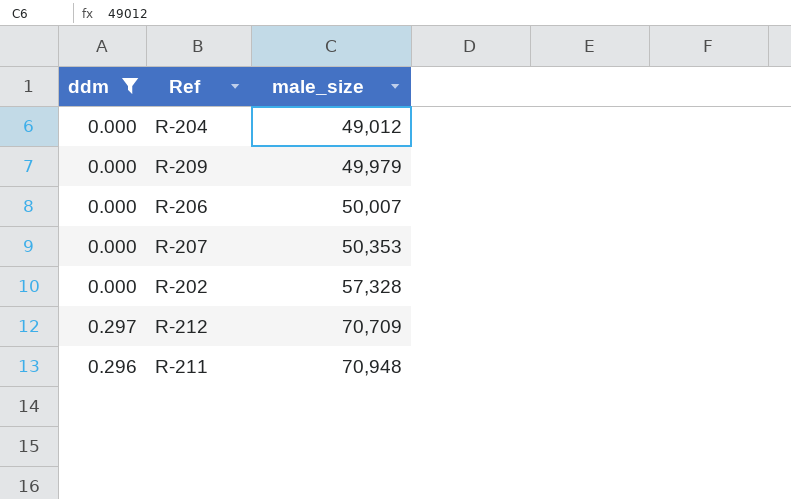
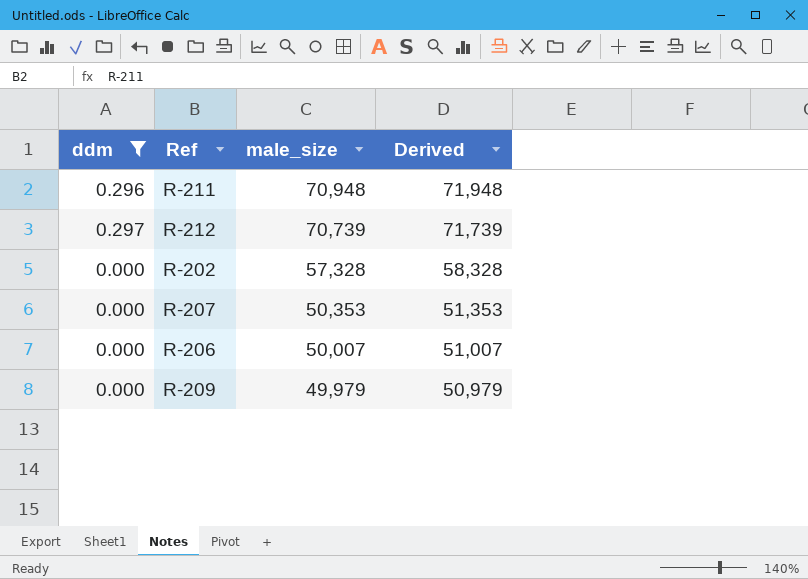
row order: male_size ascending -> male_size descending
column Derived | formula: none -> [male_size] + 1000
row R-204: 0.000 | 49,012 -> none
R-212 | male_size: 70,709 -> 70,739

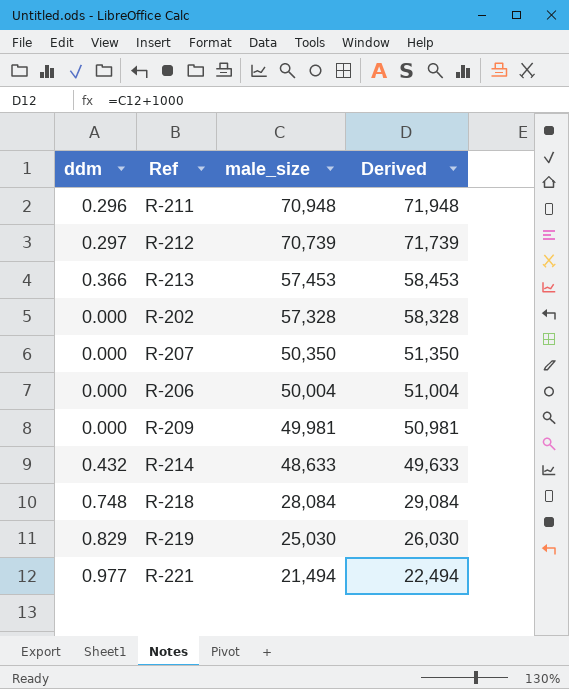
filter: ddm <= 0.297 -> none
R-207 | male_size: 50,353 -> 50,350
R-207 | Derived: 51,353 -> 51,350
R-206 | male_size: 50,007 -> 50,004
R-206 | Derived: 51,007 -> 51,004
R-209 | male_size: 49,979 -> 49,981
R-209 | Derived: 50,979 -> 50,981

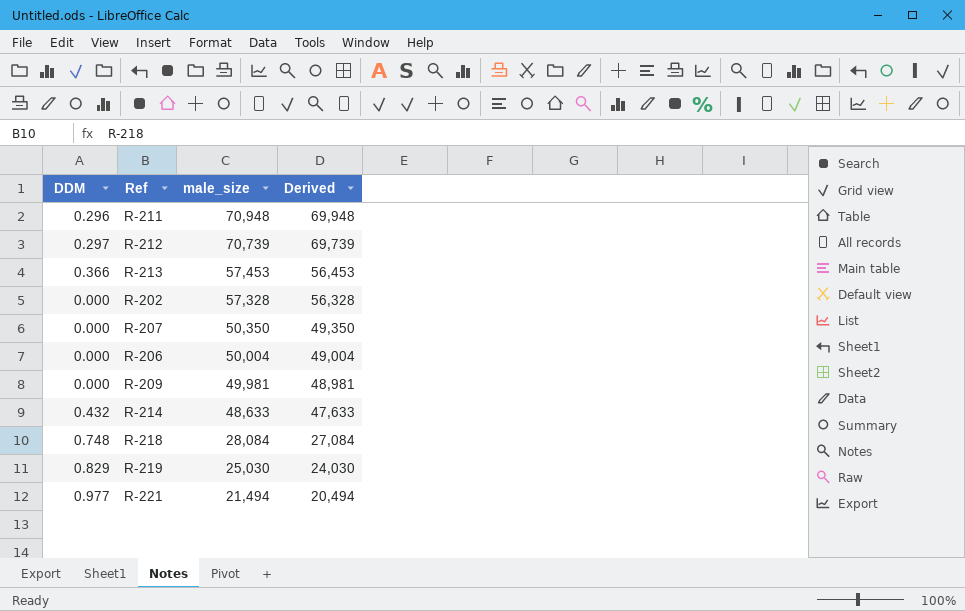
column name: ddm -> DDM
column Derived | formula: [male_size] + 1000 -> [male_size] - 1000

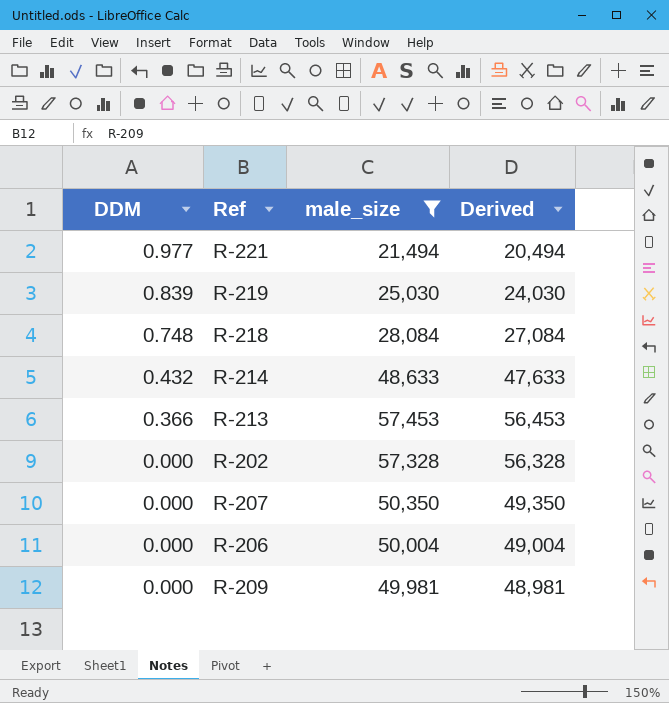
filter: none -> male_size <= 57,453
row order: male_size descending -> DDM descending
R-219 | DDM: 0.829 -> 0.839

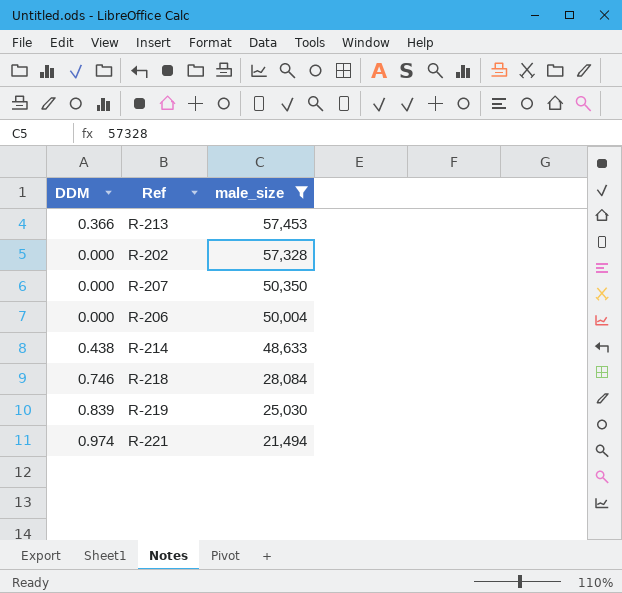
row order: DDM descending -> male_size descending
column Derived | formula: [male_size] - 1000 -> none
row R-209: 0.000 | 49,981 | 48,981 -> none
R-214 | DDM: 0.432 -> 0.438
R-218 | DDM: 0.748 -> 0.746
R-221 | DDM: 0.977 -> 0.974

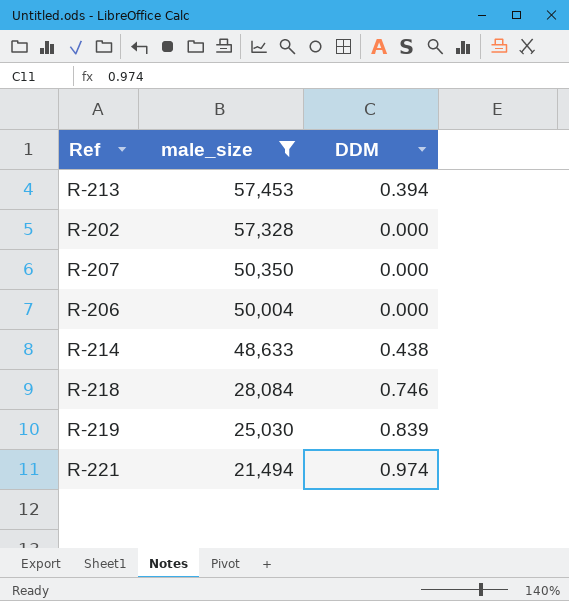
column DDM | position: 1 -> 3
R-213 | DDM: 0.366 -> 0.394

